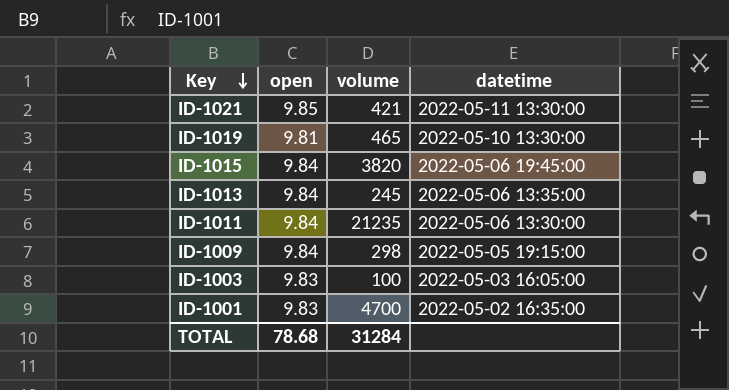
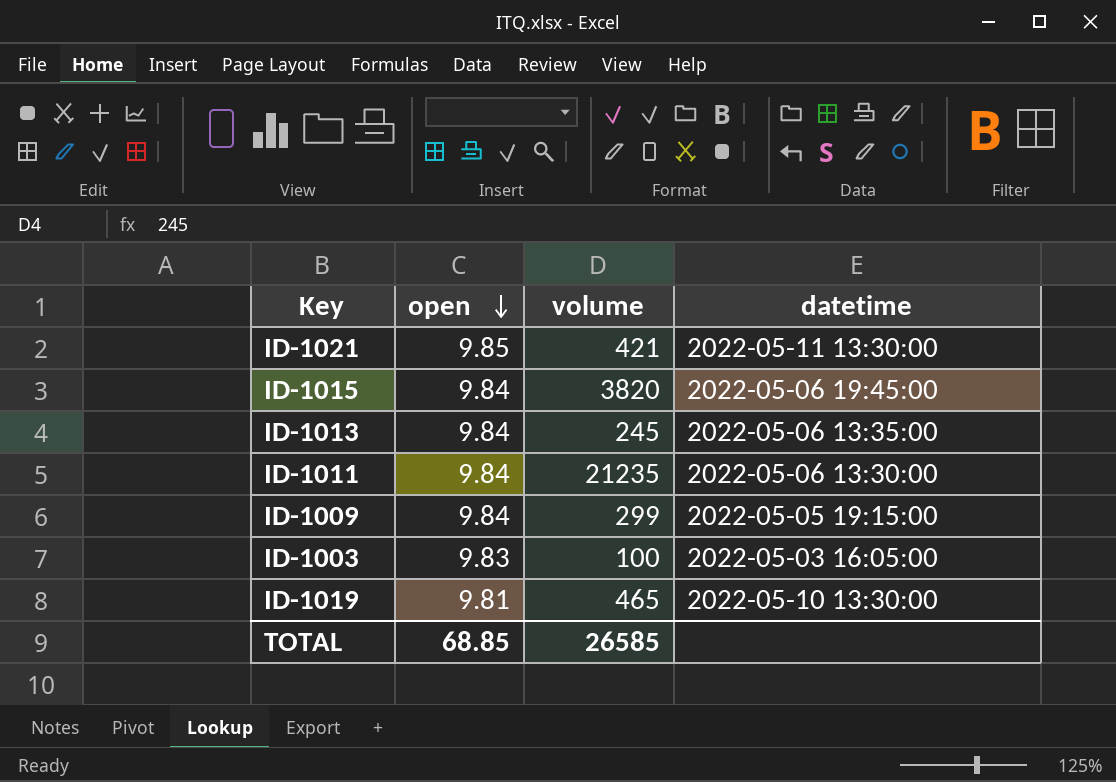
row order: Key descending -> open descending
row ID-1001: 9.83 | 4700 | 2022-05-02 16:35:00 -> none
ID-1009 | volume: 298 -> 299
TOTAL | open: 78.68 -> 68.85
TOTAL | volume: 31284 -> 26585

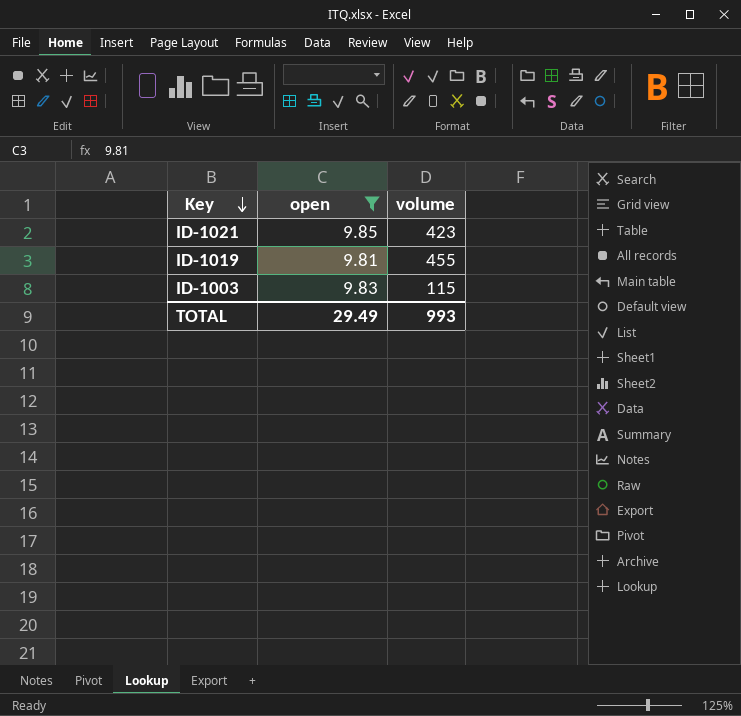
filter: none -> open != 9.84
row order: open descending -> Key descending
column datetime | position: 4 -> none
ID-1021 | volume: 421 -> 423
ID-1019 | volume: 465 -> 455
ID-1003 | volume: 100 -> 115
TOTAL | open: 68.85 -> 29.49
TOTAL | volume: 26585 -> 993

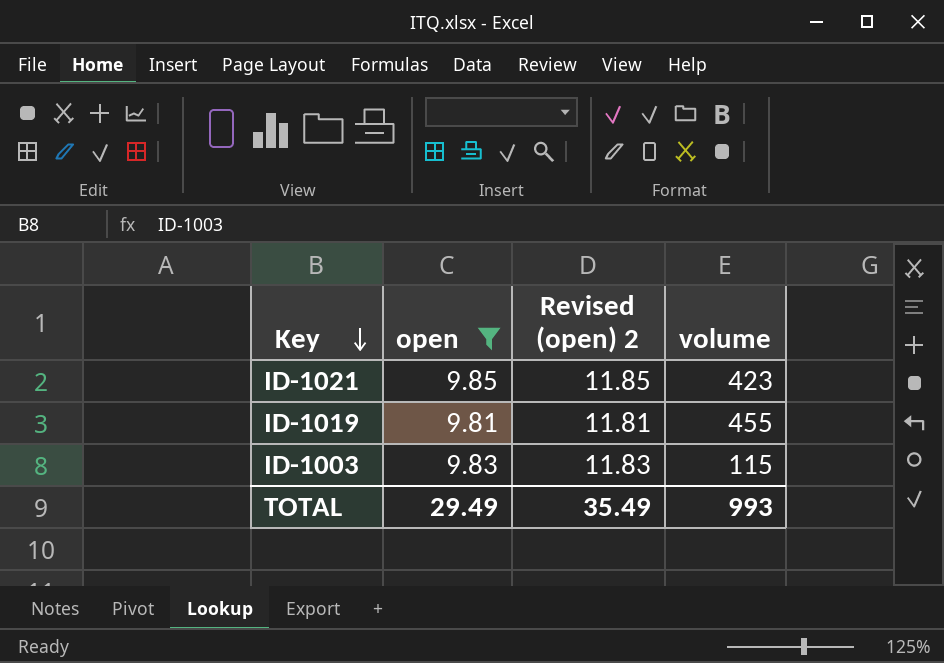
column Revised (open) 2 | formula: none -> [open] + 2

